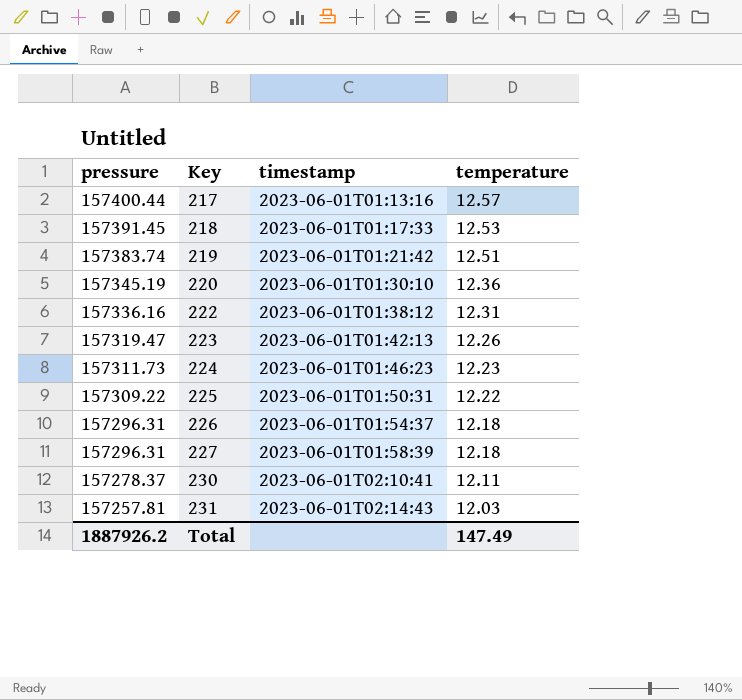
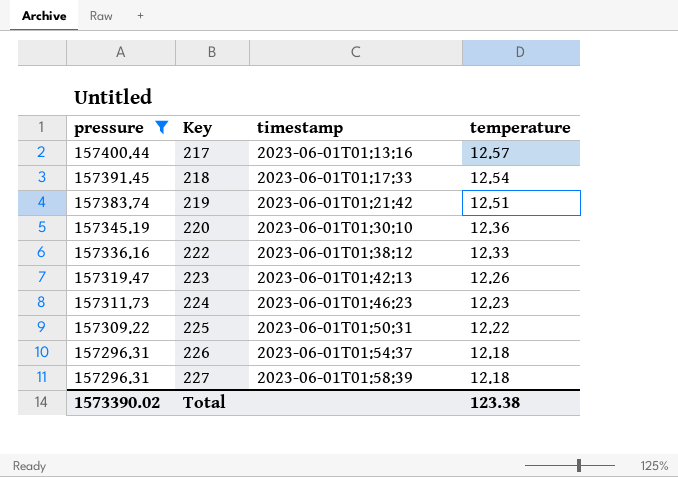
filter: none -> pressure >= 157296.31
218 | temperature: 12.53 -> 12.54
222 | temperature: 12.31 -> 12.33
Total | pressure: 1887926.2 -> 1573390.02
Total | temperature: 147.49 -> 123.38

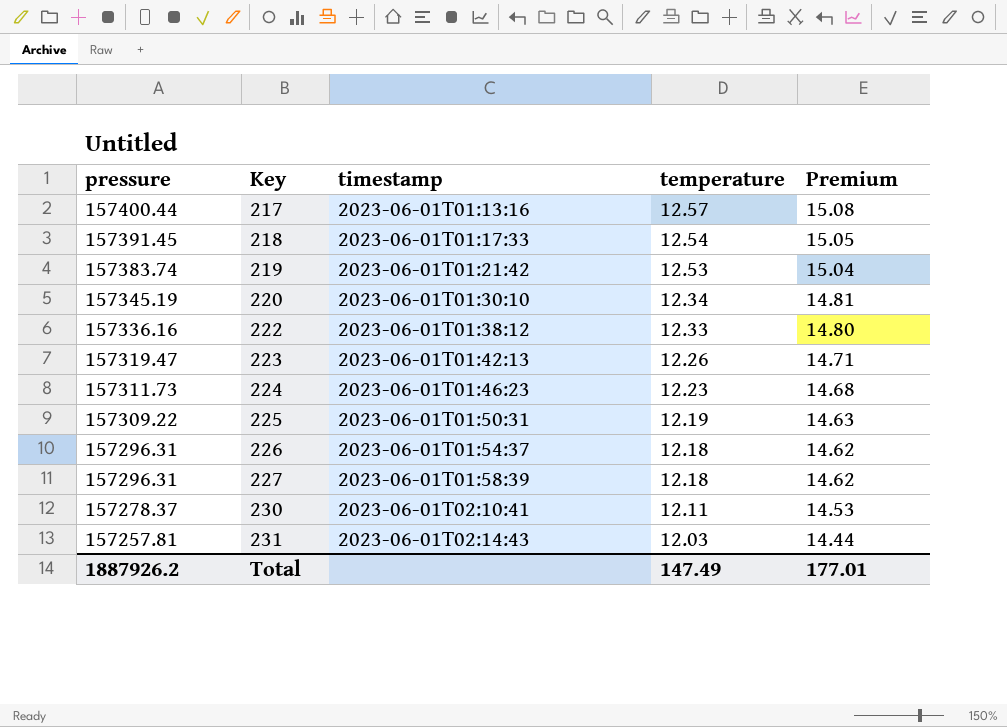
filter: pressure >= 157296.31 -> none
column Premium | formula: none -> [temperature] * 1.2
219 | temperature: 12.51 -> 12.53
220 | temperature: 12.36 -> 12.34
225 | temperature: 12.22 -> 12.19
Total | pressure: 1573390.02 -> 1887926.2
Total | temperature: 123.38 -> 147.49

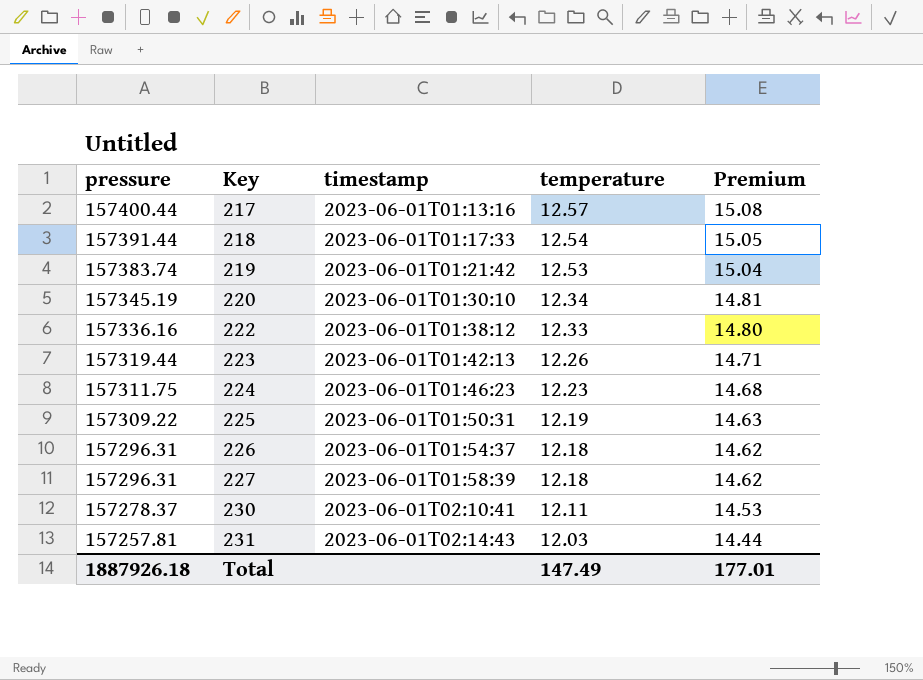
218 | pressure: 157391.45 -> 157391.44
223 | pressure: 157319.47 -> 157319.44
224 | pressure: 157311.73 -> 157311.75
Total | pressure: 1887926.2 -> 1887926.18

